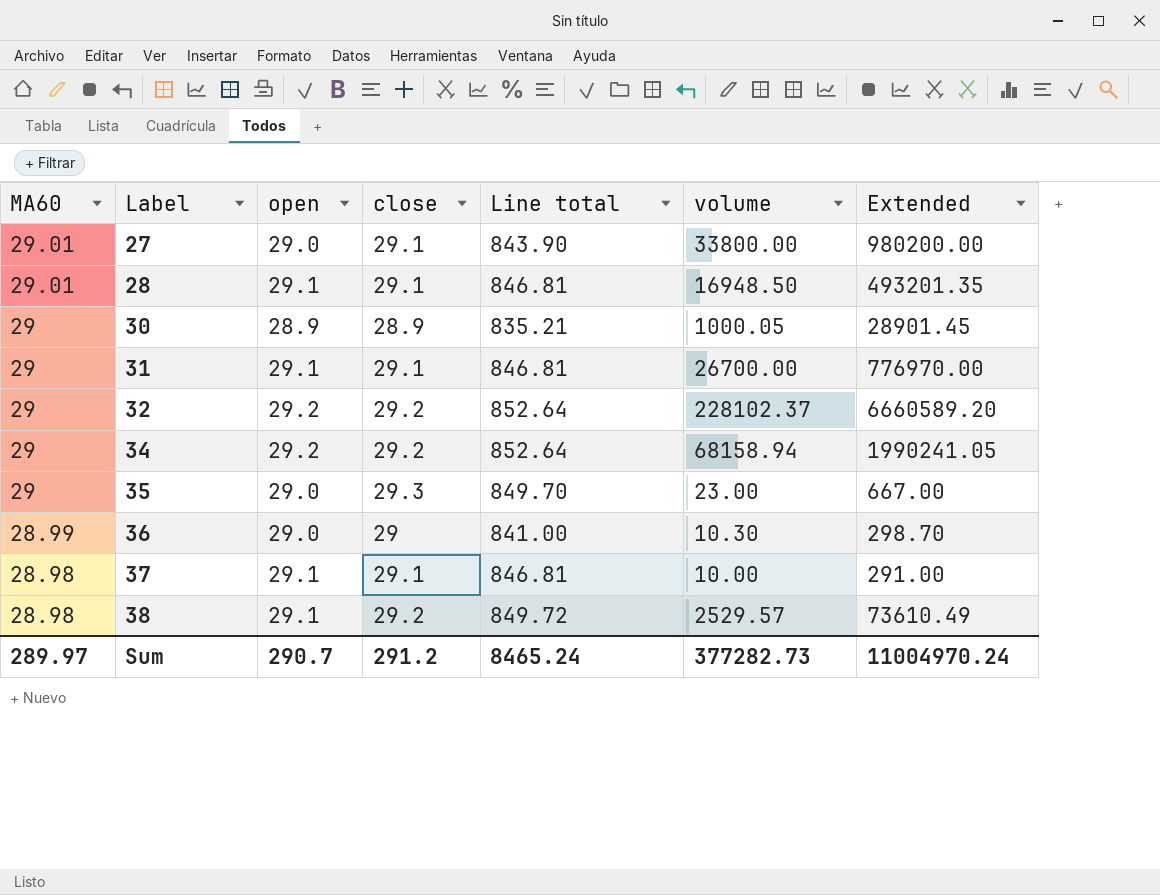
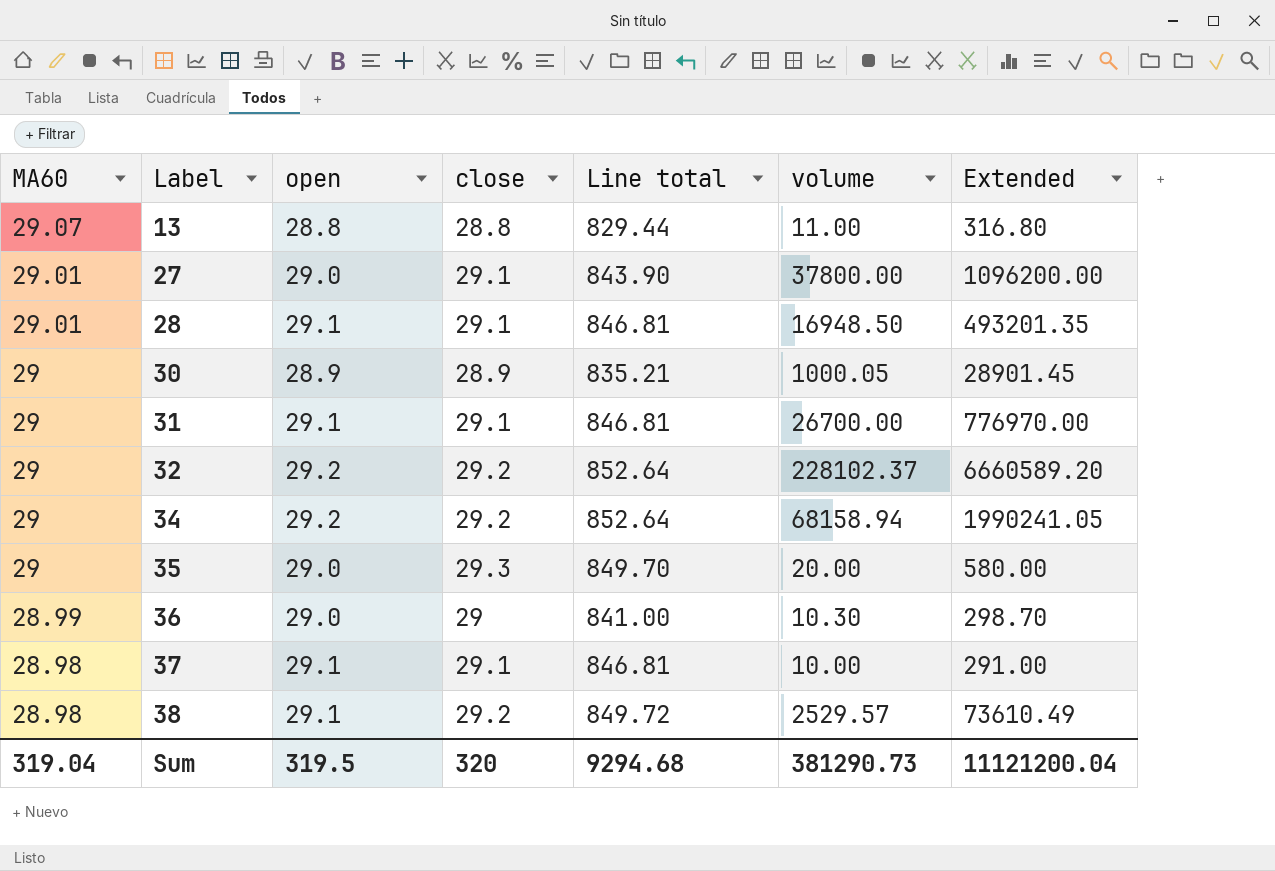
row 13: none -> 29.07 | 28.8 | 28.8 | 829.44 | 11.00 | 316.80
27 | volume: 33800.00 -> 37800.00
27 | Extended: 980200.00 -> 1096200.00
35 | volume: 23.00 -> 20.00
35 | Extended: 667.00 -> 580.00
Sum | MA60: 289.97 -> 319.04
Sum | open: 290.7 -> 319.5
Sum | close: 291.2 -> 320
Sum | Line total: 8465.24 -> 9294.68
Sum | volume: 377282.73 -> 381290.73
Sum | Extended: 11004970.24 -> 11121200.04

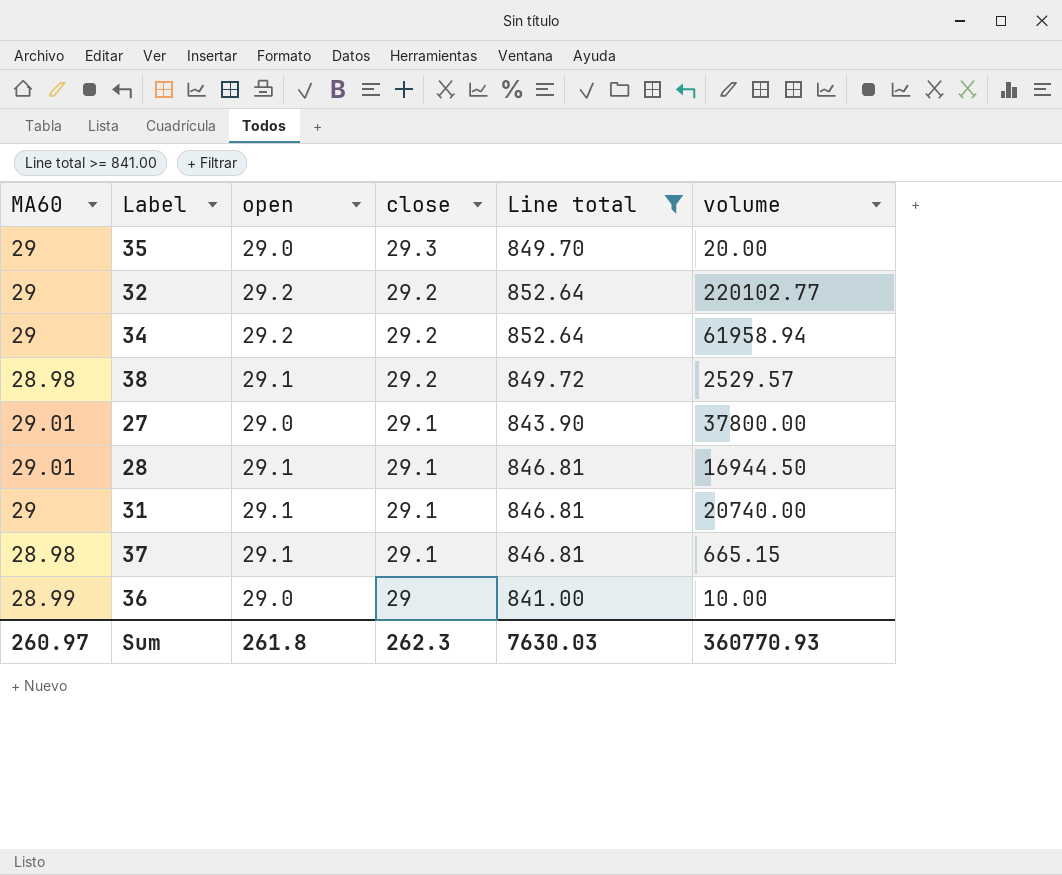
filter: none -> Line total >= 841.00
row order: MA60 descending -> close descending
column Extended | formula: [open] * [volume] -> none
32 | volume: 228102.37 -> 220102.77
34 | volume: 68158.94 -> 61958.94
28 | volume: 16948.50 -> 16944.50
31 | volume: 26700.00 -> 20740.00
37 | volume: 10.00 -> 665.15
36 | volume: 10.30 -> 10.00
Sum | MA60: 319.04 -> 260.97
Sum | open: 319.5 -> 261.8
Sum | close: 320 -> 262.3
Sum | Line total: 9294.68 -> 7630.03
Sum | volume: 381290.73 -> 360770.93

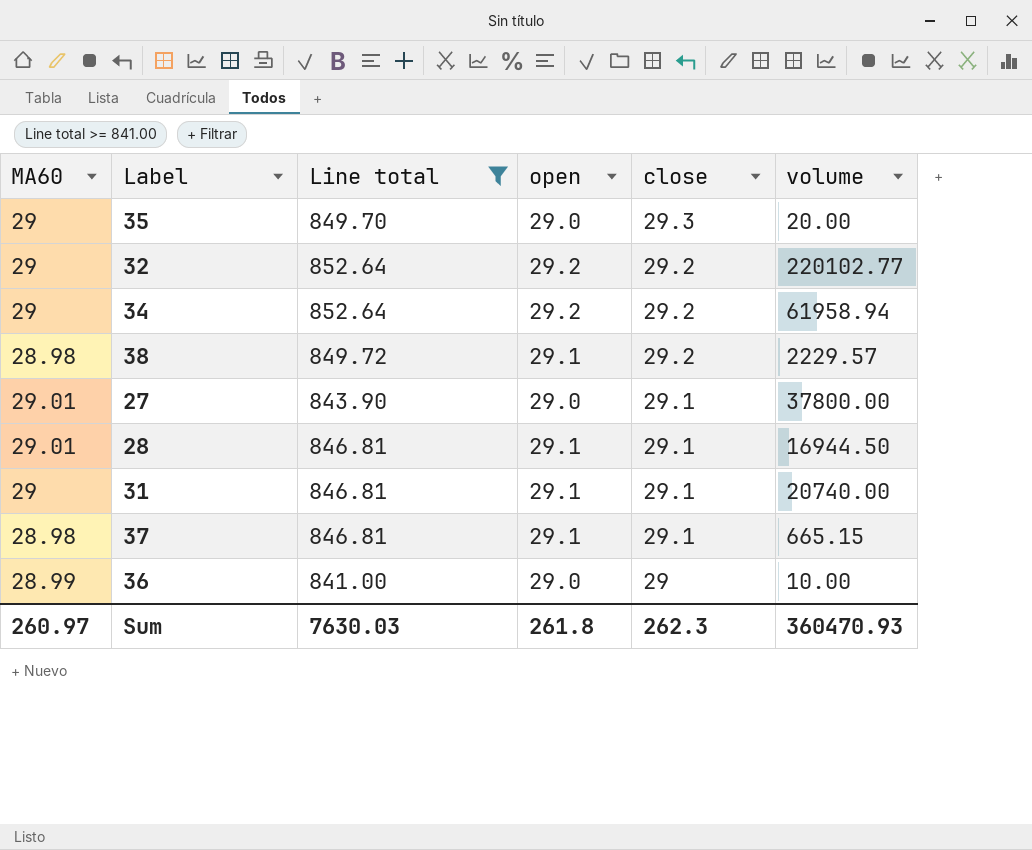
column Line total | position: 5 -> 3
38 | volume: 2529.57 -> 2229.57
Sum | volume: 360770.93 -> 360470.93

